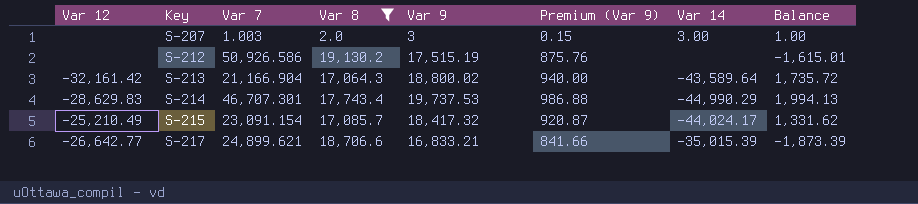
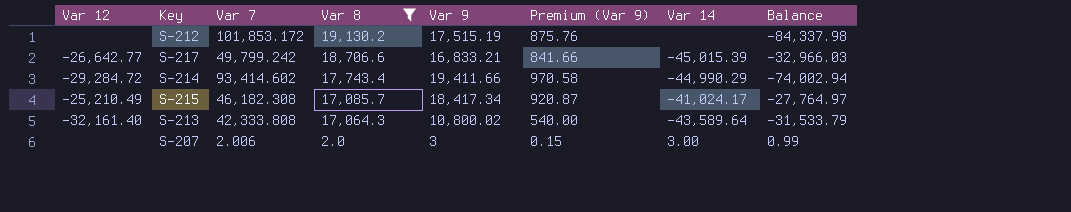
row order: Key ascending -> Var 8 descending
column Balance | formula: [Var 9] - [Var 8] -> [Var 9] - [Var 7]
S-212 | Var 7: 50,926.586 -> 101,853.172
S-217 | Var 7: 24,899.621 -> 49,799.242
S-217 | Var 14: -35,015.39 -> -45,015.39
S-214 | Var 12: -28,629.83 -> -29,284.72
S-214 | Var 7: 46,707.301 -> 93,414.602
S-214 | Var 9: 19,737.53 -> 19,411.66
S-214 | Premium (Var 9): 986.88 -> 970.58
S-215 | Var 7: 23,091.154 -> 46,182.308
S-215 | Var 9: 18,417.32 -> 18,417.34
S-215 | Var 14: -44,024.17 -> -41,024.17
S-213 | Var 12: -32,161.42 -> -32,161.40
S-213 | Var 7: 21,166.904 -> 42,333.808
S-213 | Var 9: 18,800.02 -> 10,800.02
S-213 | Premium (Var 9): 940.00 -> 540.00
S-207 | Var 7: 1.003 -> 2.006

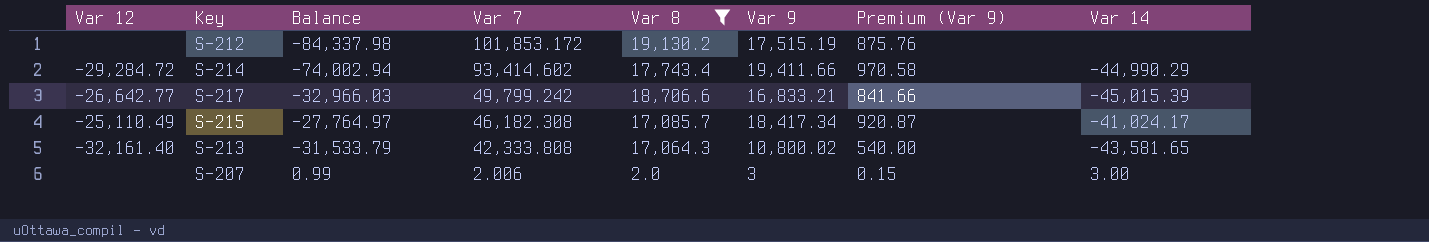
row order: Var 8 descending -> Var 7 descending
column Balance | position: 8 -> 3
S-215 | Var 12: -25,210.49 -> -25,110.49
S-213 | Var 14: -43,589.64 -> -43,581.65

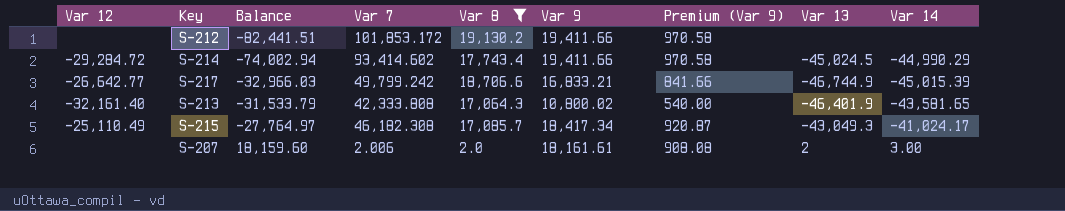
row order: Var 7 descending -> Balance ascending
column Var 13 | position: none -> 8
S-212 | Balance: -84,337.98 -> -82,441.51
S-212 | Var 9: 17,515.19 -> 19,411.66
S-212 | Premium (Var 9): 875.76 -> 970.58
S-207 | Balance: 0.99 -> 18,159.60
S-207 | Var 9: 3 -> 18,161.61
S-207 | Premium (Var 9): 0.15 -> 908.08

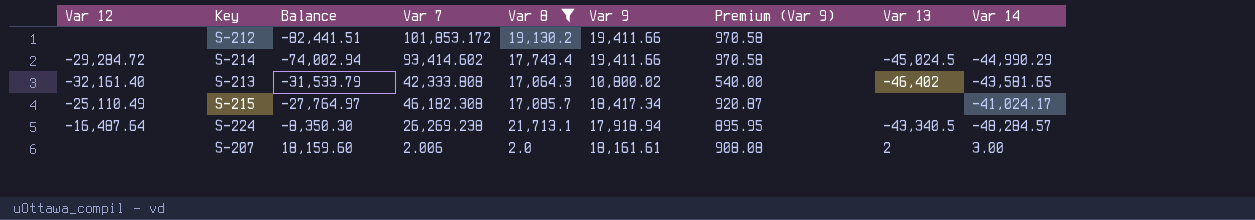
row S-217: -26,642.77 | -32,966.03 | 49,799.242 | 18,706.6 | 16,833.21 | 841.66 | -46,744.9 | -45,015.39 -> none
S-213 | Var 13: -46,401.9 -> -46,402
S-215 | Var 13: -43,049.3 -> none
row S-224: none -> -16,487.64 | -8,350.30 | 26,269.238 | 21,713.1 | 17,918.94 | 895.95 | -43,340.5 | -48,284.57

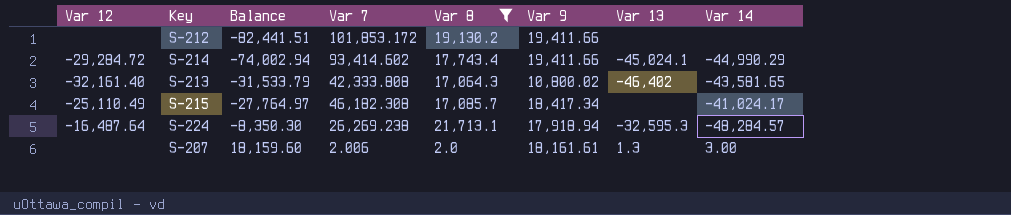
column Premium (Var 9) | formula: [Var 9] * 0.05 -> none
S-214 | Var 13: -45,024.5 -> -45,024.1
S-224 | Var 13: -43,340.5 -> -32,595.3
S-207 | Var 13: 2 -> 1.3

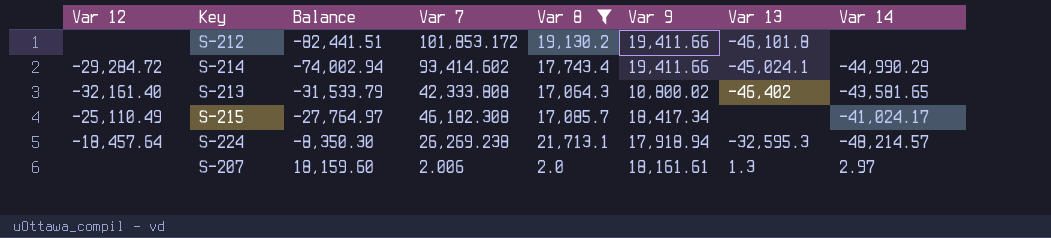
S-212 | Var 13: none -> -46,101.8
S-224 | Var 12: -16,487.64 -> -18,457.64
S-224 | Var 14: -48,284.57 -> -48,214.57
S-207 | Var 14: 3.00 -> 2.97

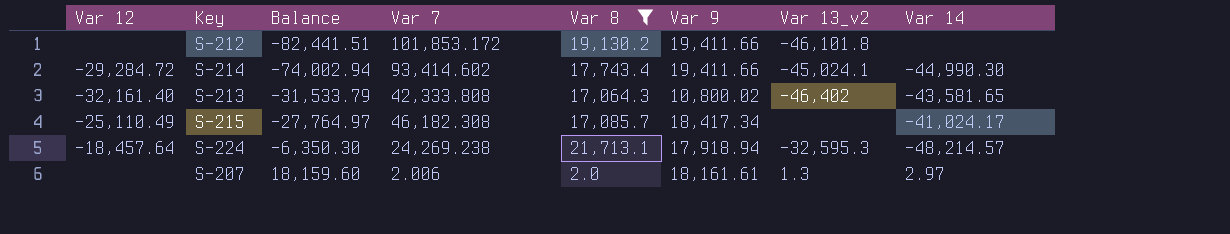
column name: Var 13 -> Var 13_v2
S-214 | Var 14: -44,990.29 -> -44,990.30
S-224 | Balance: -8,350.30 -> -6,350.30
S-224 | Var 7: 26,269.238 -> 24,269.238

